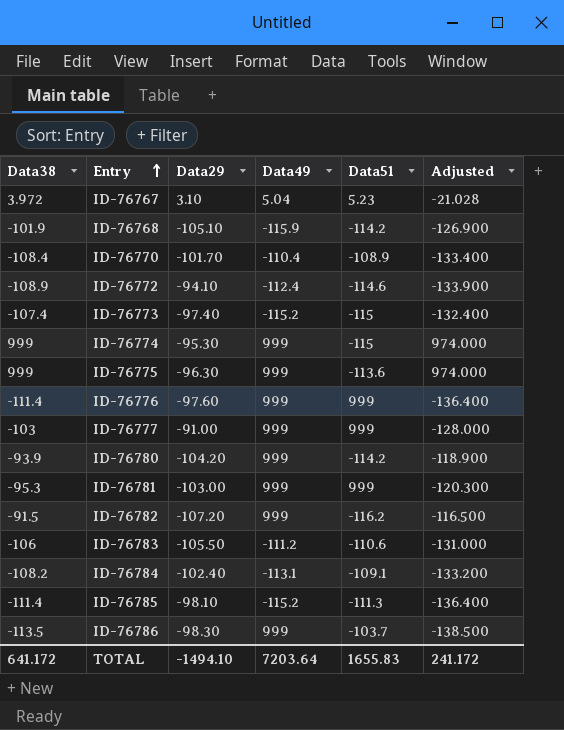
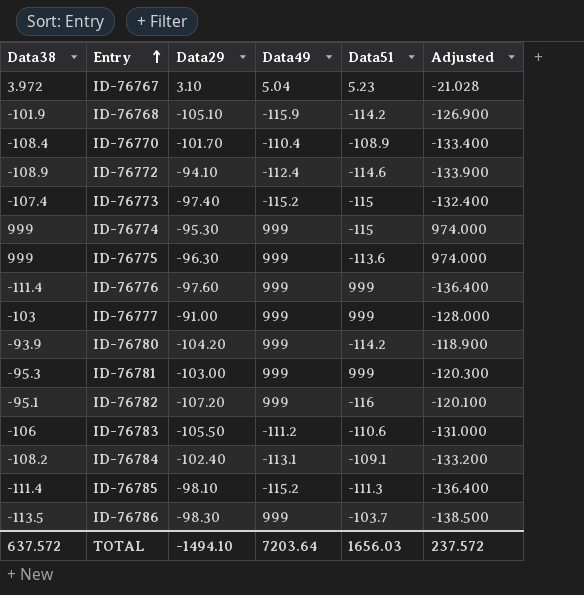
ID-76782 | Data38: -91.5 -> -95.1
ID-76782 | Data51: -116.2 -> -116
ID-76782 | Adjusted: -116.500 -> -120.100
TOTAL | Data38: 641.172 -> 637.572
TOTAL | Data51: 1655.83 -> 1656.03
TOTAL | Adjusted: 241.172 -> 237.572

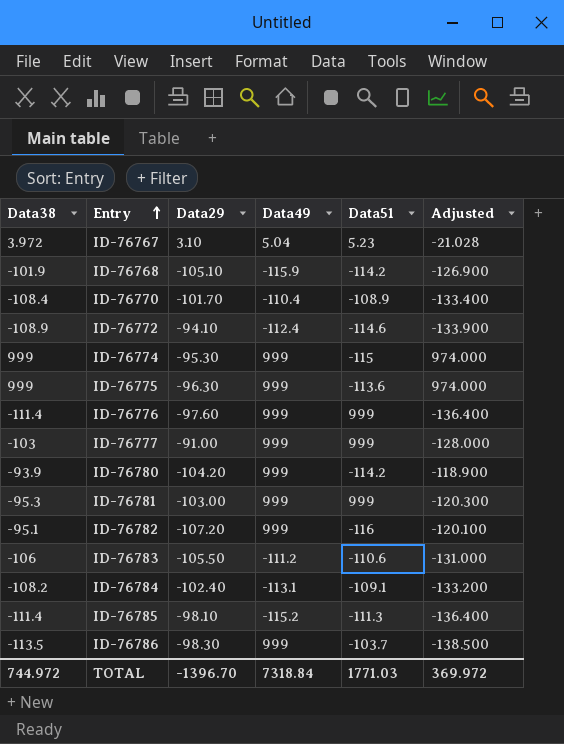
row ID-76773: -107.4 | -97.40 | -115.2 | -115 | -132.400 -> none
TOTAL | Data38: 637.572 -> 744.972
TOTAL | Data29: -1494.10 -> -1396.70
TOTAL | Data49: 7203.64 -> 7318.84
TOTAL | Data51: 1656.03 -> 1771.03
TOTAL | Adjusted: 237.572 -> 369.972

